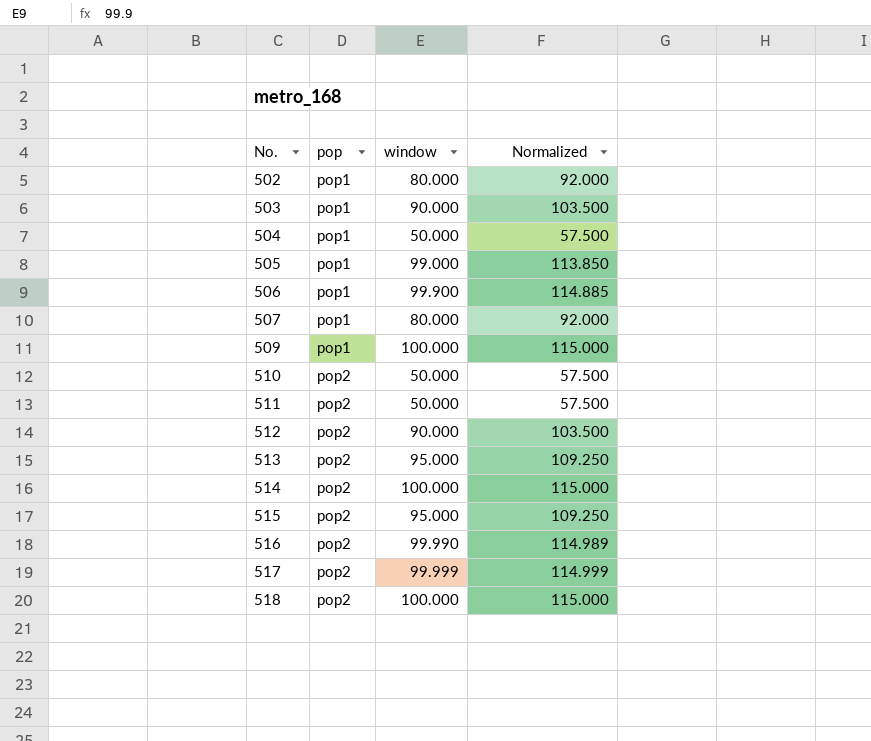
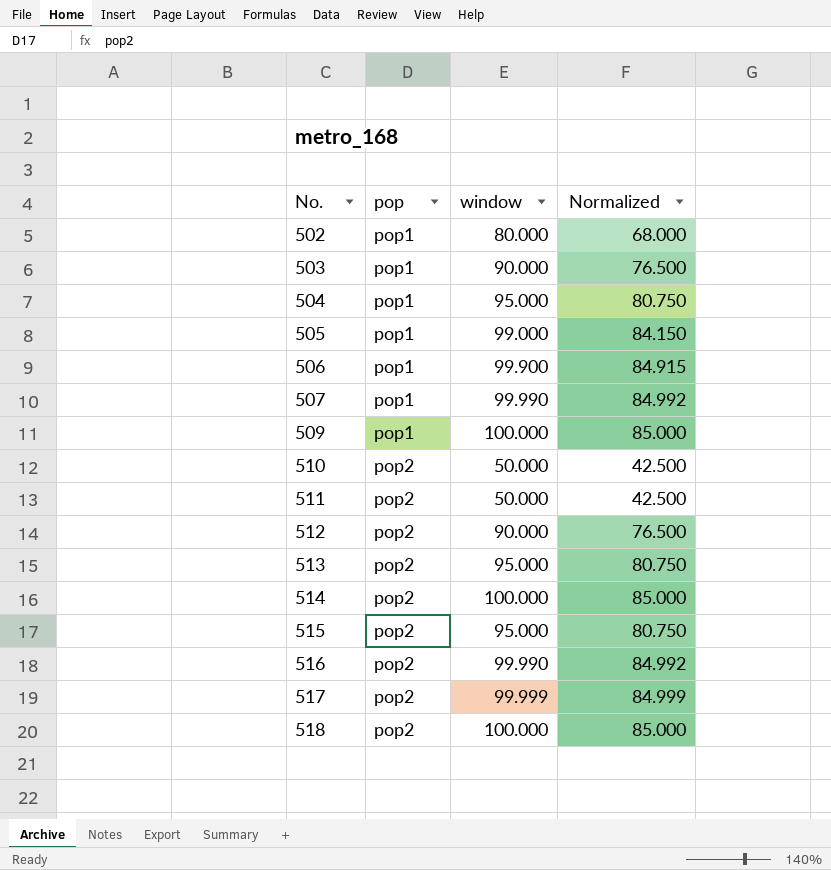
column Normalized | formula: [window] * 1.15 -> [window] * 0.85
504 | window: 50.000 -> 95.000
507 | window: 80.000 -> 99.990

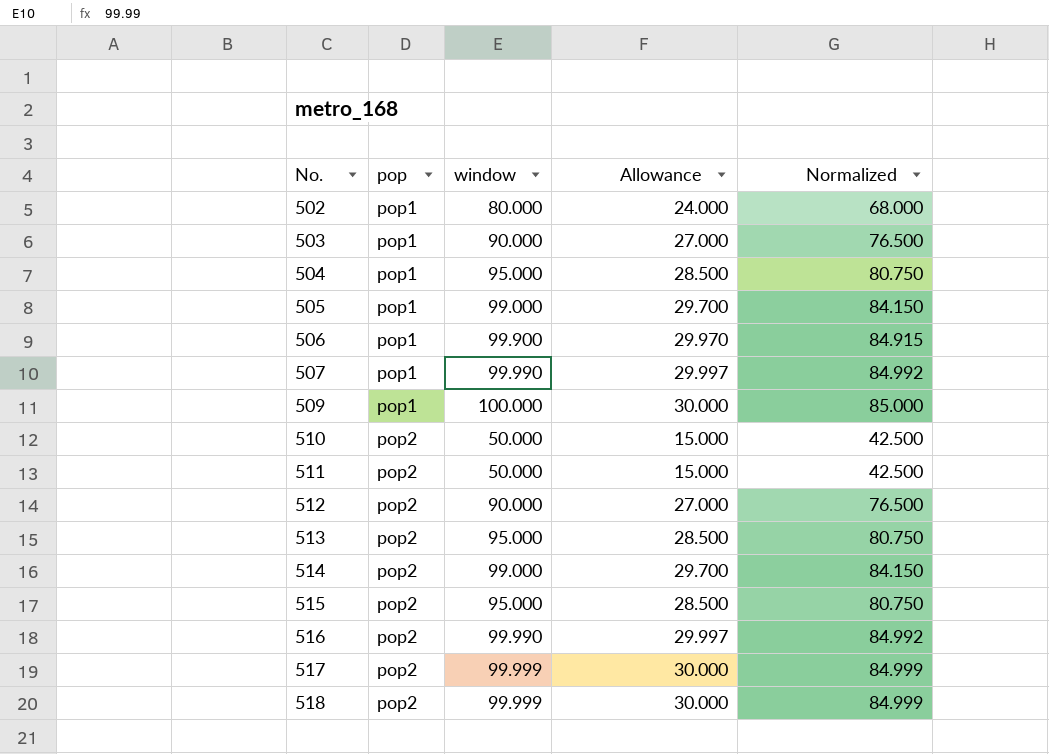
column Allowance | formula: none -> [window] * 0.3
514 | window: 100.000 -> 99.000
514 | Normalized: 85.000 -> 84.150
518 | window: 100.000 -> 99.999
518 | Normalized: 85.000 -> 84.999

